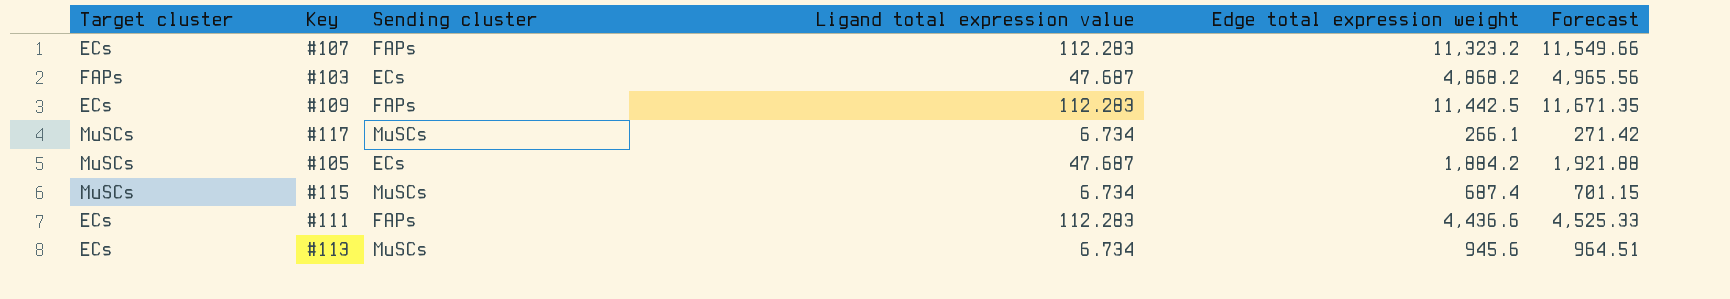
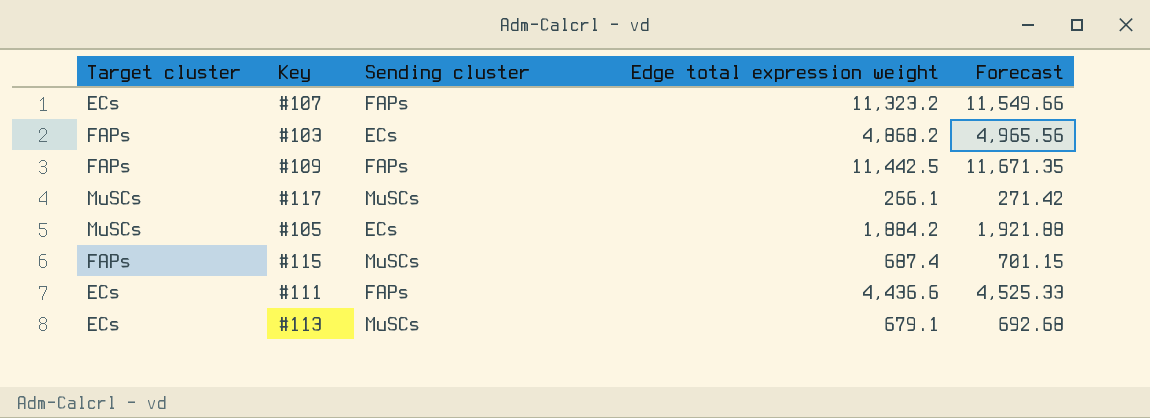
column Ligand total expression value | position: 4 -> none
#109 | Target cluster: ECs -> FAPs
#115 | Target cluster: MuSCs -> FAPs
#113 | Edge total expression weight: 945.6 -> 679.1
#113 | Forecast: 964.51 -> 692.68

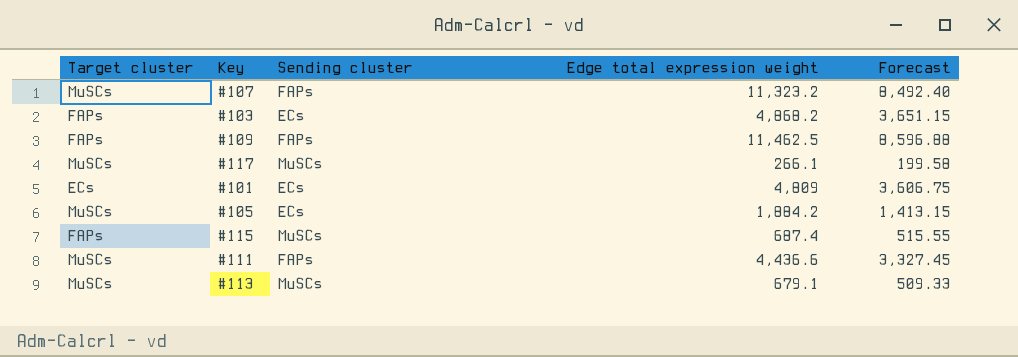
column Forecast | formula: [Edge total expression weight] * 1.02 -> [Edge total expression weight] * 0.75
#107 | Target cluster: ECs -> MuSCs
#109 | Edge total expression weight: 11,442.5 -> 11,462.5
row #101: none -> ECs | ECs | 4,809 | 3,606.75
#111 | Target cluster: ECs -> MuSCs
#113 | Target cluster: ECs -> MuSCs

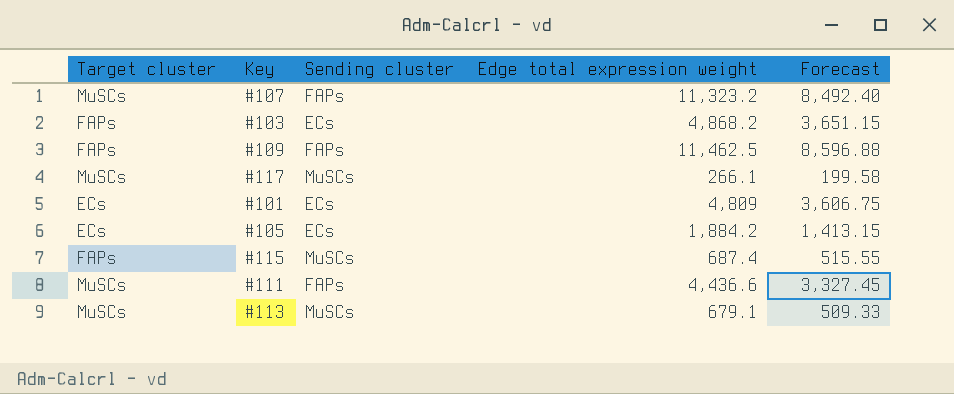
#105 | Target cluster: MuSCs -> ECs

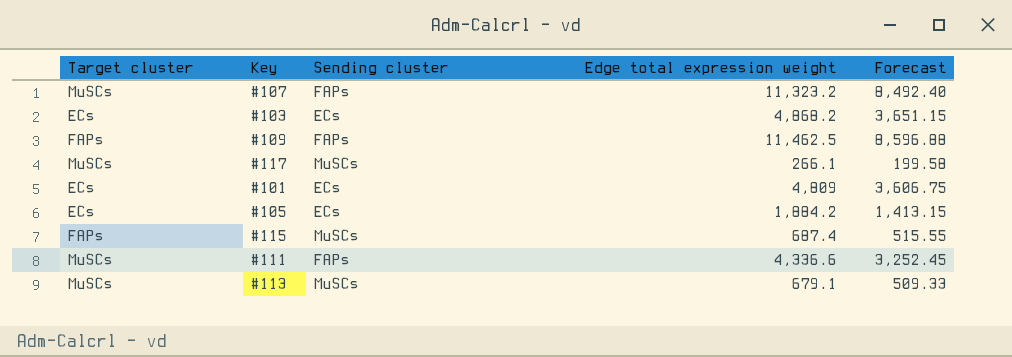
#103 | Target cluster: FAPs -> ECs
#111 | Edge total expression weight: 4,436.6 -> 4,336.6
#111 | Forecast: 3,327.45 -> 3,252.45

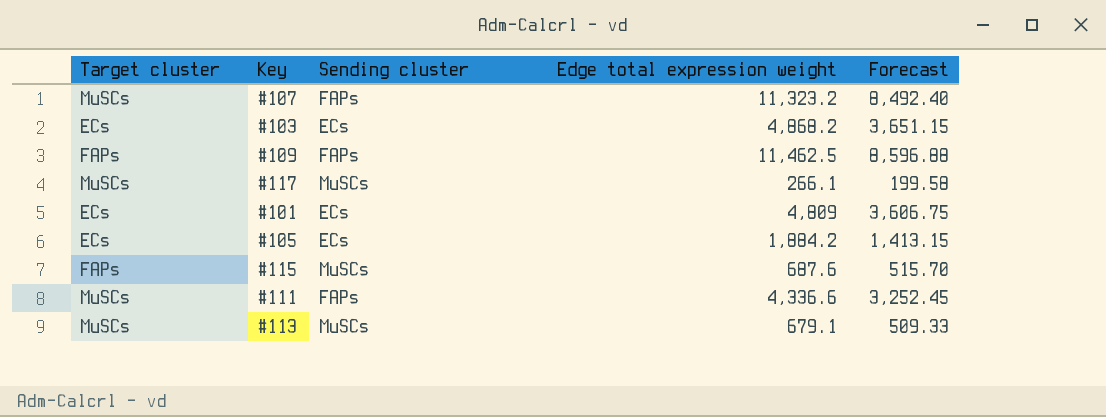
#115 | Edge total expression weight: 687.4 -> 687.6
#115 | Forecast: 515.55 -> 515.70

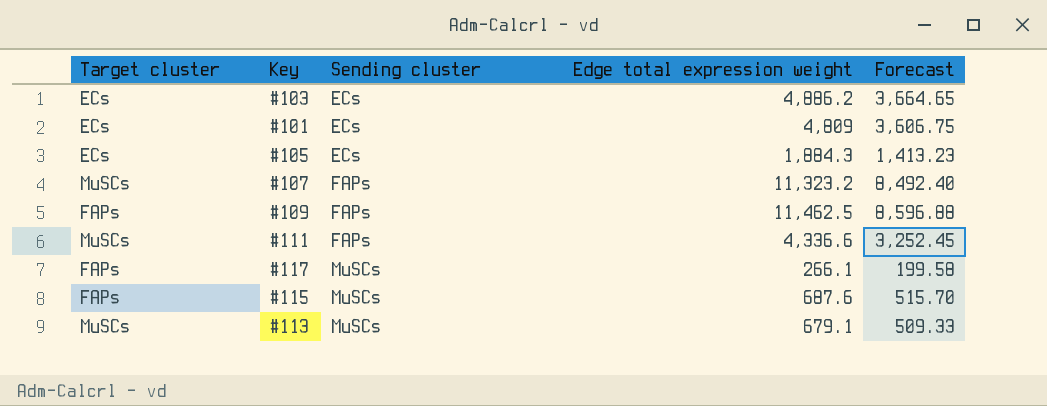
row order: none -> Sending cluster ascending
#103 | Edge total expression weight: 4,868.2 -> 4,886.2
#103 | Forecast: 3,651.15 -> 3,664.65
#105 | Edge total expression weight: 1,884.2 -> 1,884.3
#105 | Forecast: 1,413.15 -> 1,413.23
#117 | Target cluster: MuSCs -> FAPs

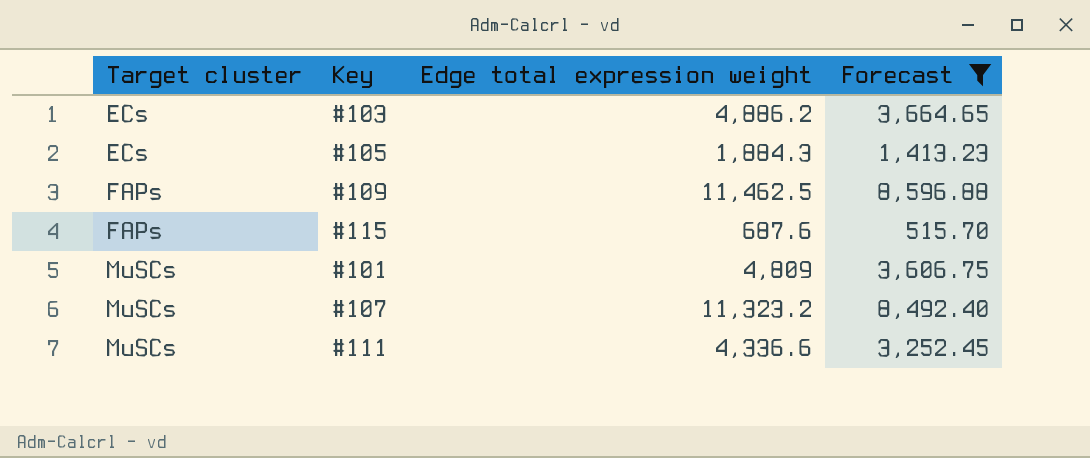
filter: none -> Forecast >= 515.70
row order: Sending cluster ascending -> Target cluster ascending
column Sending cluster | position: 3 -> none
#101 | Target cluster: ECs -> MuSCs

